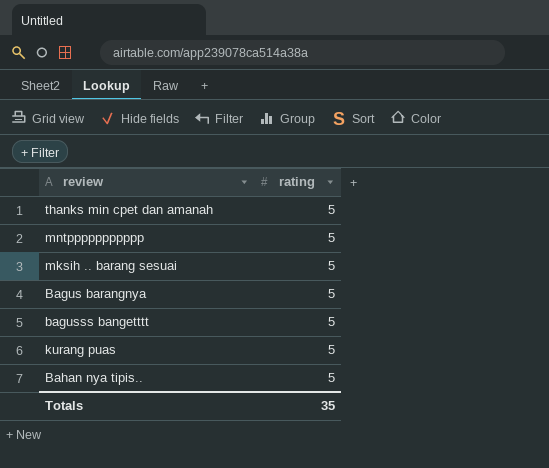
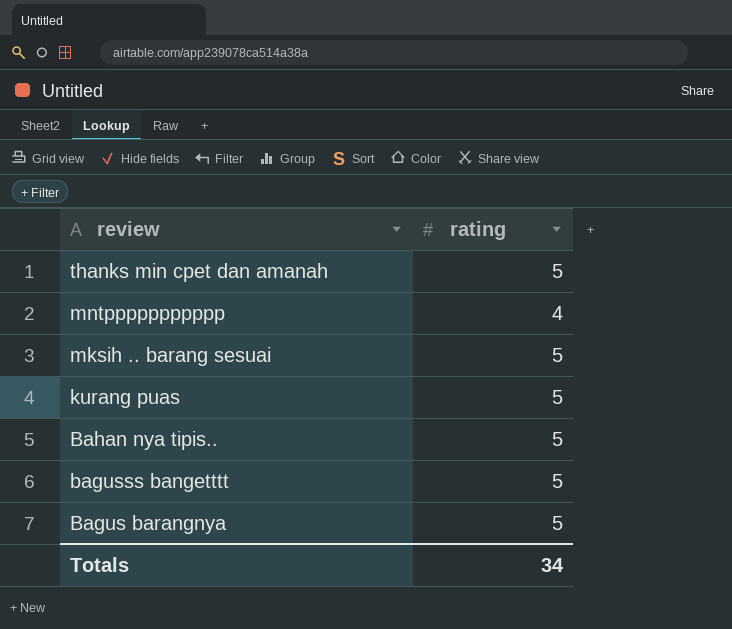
row order: none -> review descending
mntppppppppppp | rating: 5 -> 4
Totals | rating: 35 -> 34

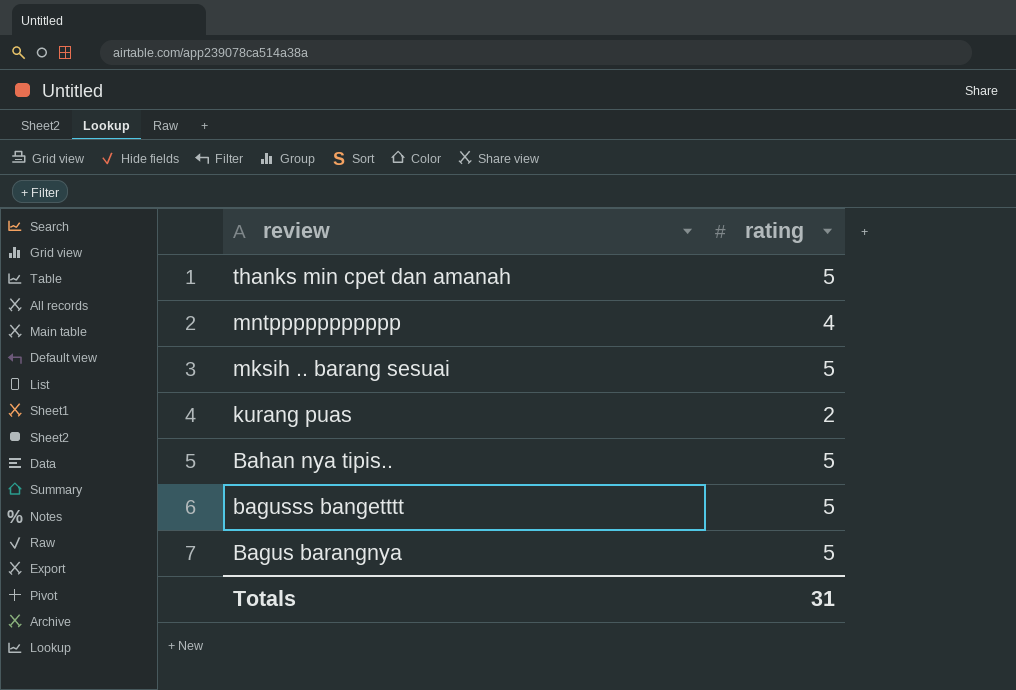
kurang puas | rating: 5 -> 2
Totals | rating: 34 -> 31

